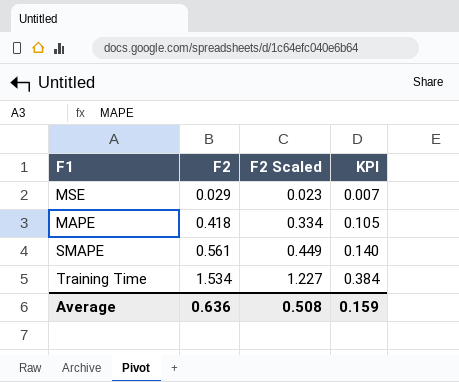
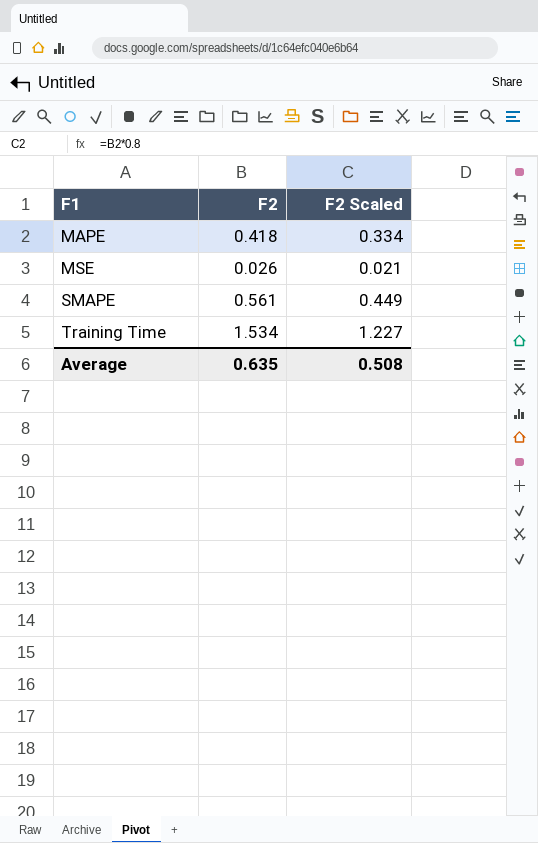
row order: F2 ascending -> F1 ascending
column KPI | formula: [F2] * 0.25 -> none
MSE | F2: 0.029 -> 0.026
MSE | F2 Scaled: 0.023 -> 0.021
Average | F2: 0.636 -> 0.635

